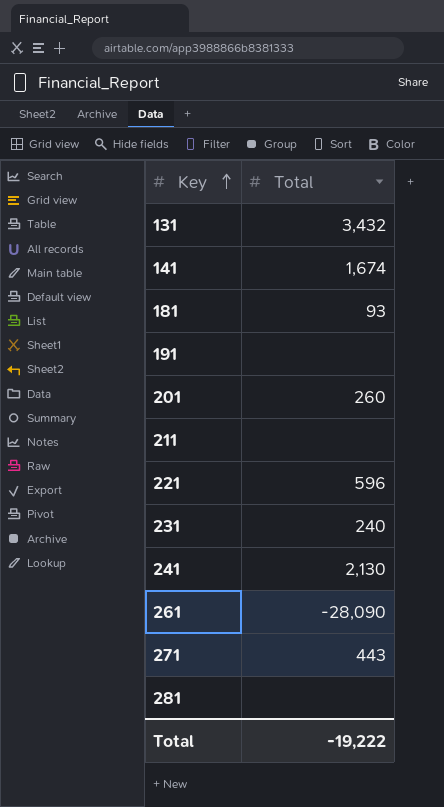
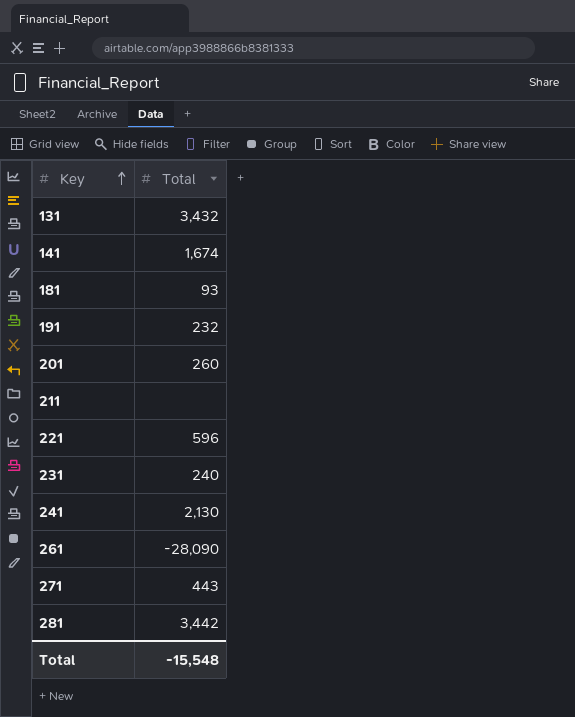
191 | Total: none -> 232
281 | Total: none -> 3,442
Total | Total: -19,222 -> -15,548

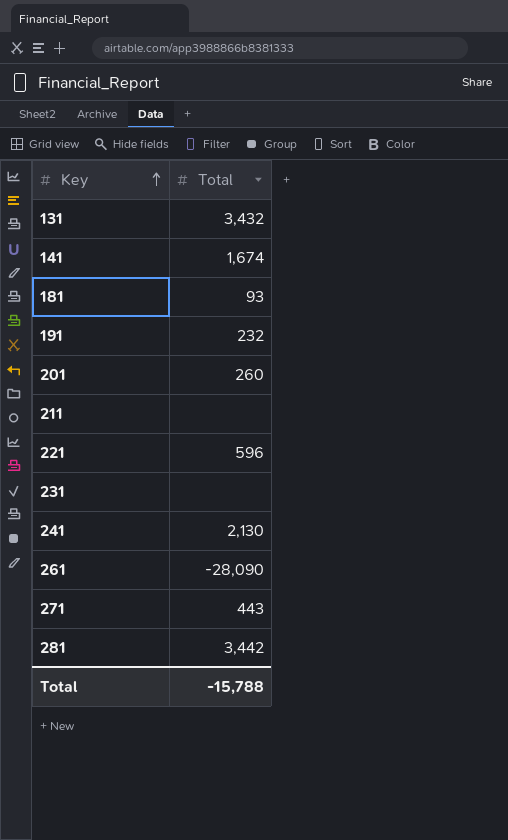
231 | Total: 240 -> none
Total | Total: -15,548 -> -15,788

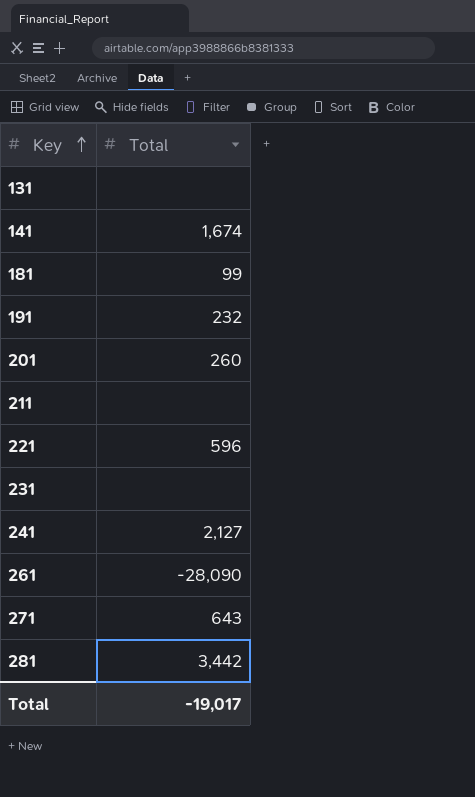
131 | Total: 3,432 -> none
181 | Total: 93 -> 99
241 | Total: 2,130 -> 2,127
271 | Total: 443 -> 643
Total | Total: -15,788 -> -19,017

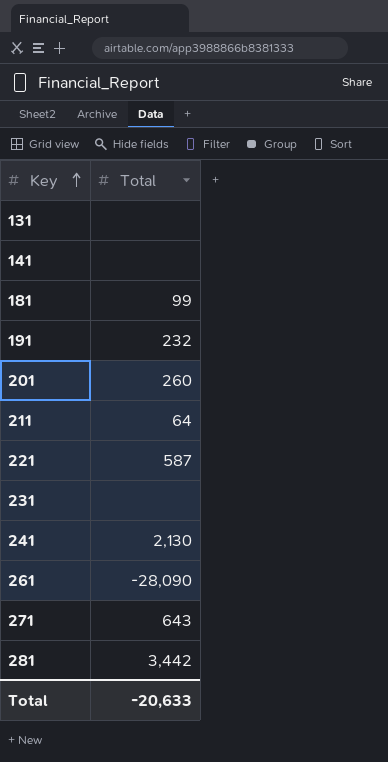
141 | Total: 1,674 -> none
211 | Total: none -> 64
221 | Total: 596 -> 587
241 | Total: 2,127 -> 2,130
Total | Total: -19,017 -> -20,633

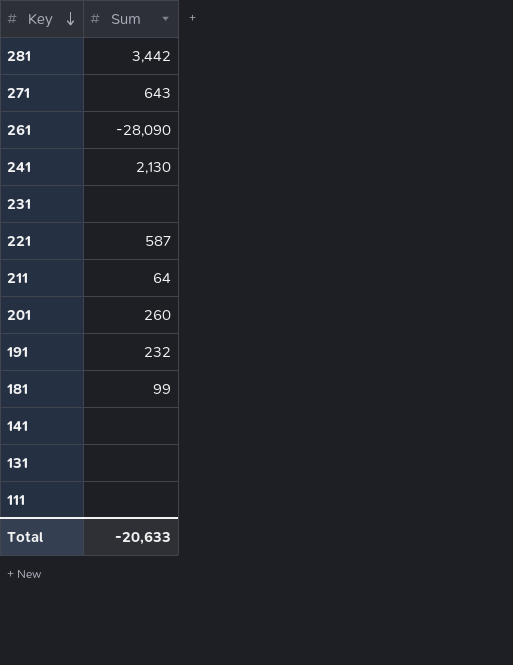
row order: Key ascending -> Key descending
column name: Total -> Sum
row 111: none -> none

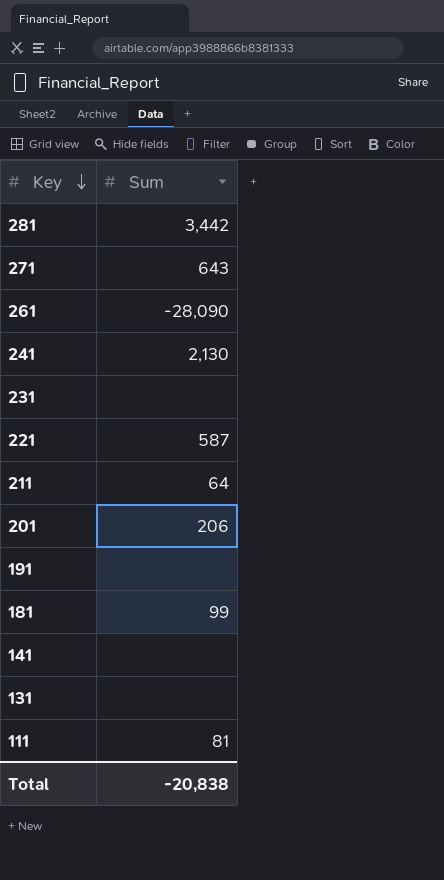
201 | Sum: 260 -> 206
191 | Sum: 232 -> none
111 | Sum: none -> 81
Total | Sum: -20,633 -> -20,838

